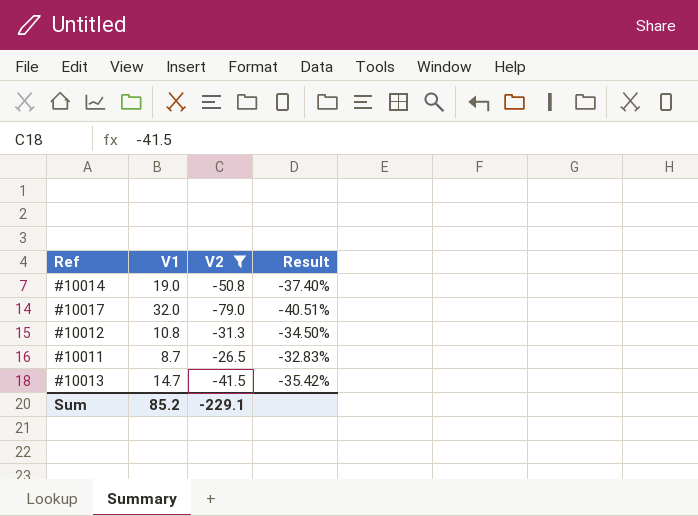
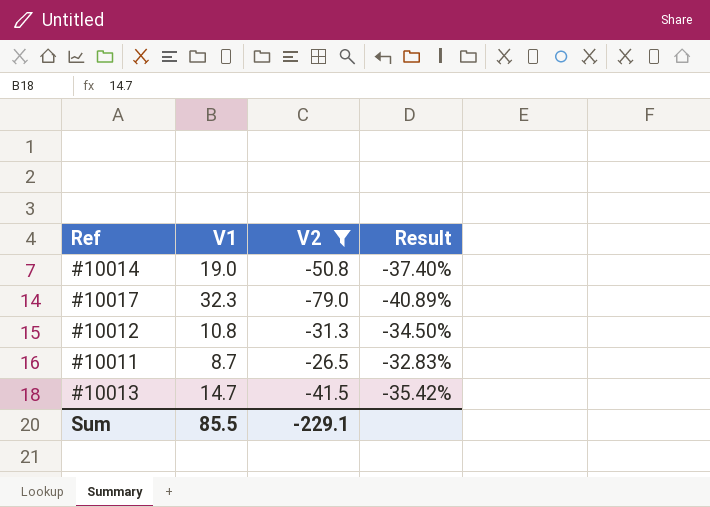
#10017 | V1: 32.0 -> 32.3
#10017 | Result: -40.51% -> -40.89%
Sum | V1: 85.2 -> 85.5

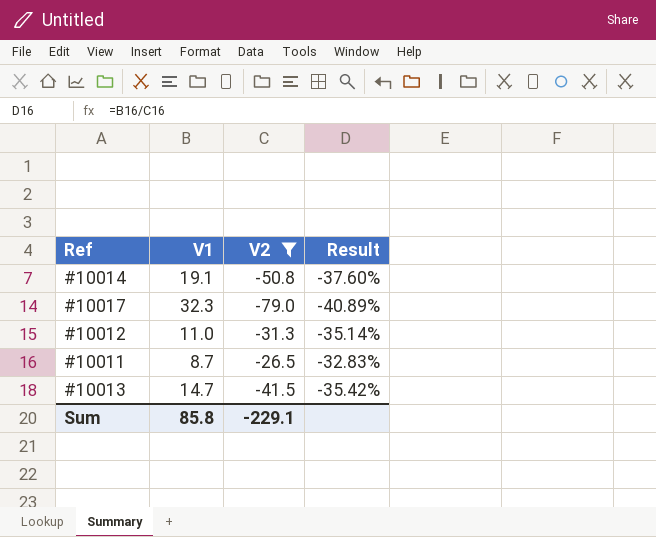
#10014 | V1: 19.0 -> 19.1
#10014 | Result: -37.40% -> -37.60%
#10012 | V1: 10.8 -> 11.0
#10012 | Result: -34.50% -> -35.14%
Sum | V1: 85.5 -> 85.8

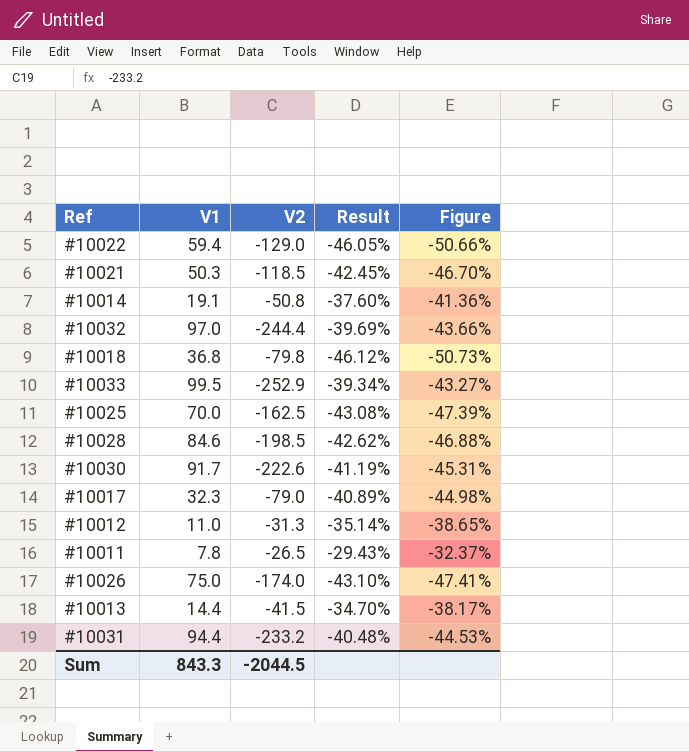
filter: V2 >= -79.0 -> none
column Figure | formula: none -> [Result] * 1.1
#10011 | V1: 8.7 -> 7.8
#10011 | Result: -32.83% -> -29.43%
#10013 | V1: 14.7 -> 14.4
#10013 | Result: -35.42% -> -34.70%
Sum | V1: 85.8 -> 843.3
Sum | V2: -229.1 -> -2044.5

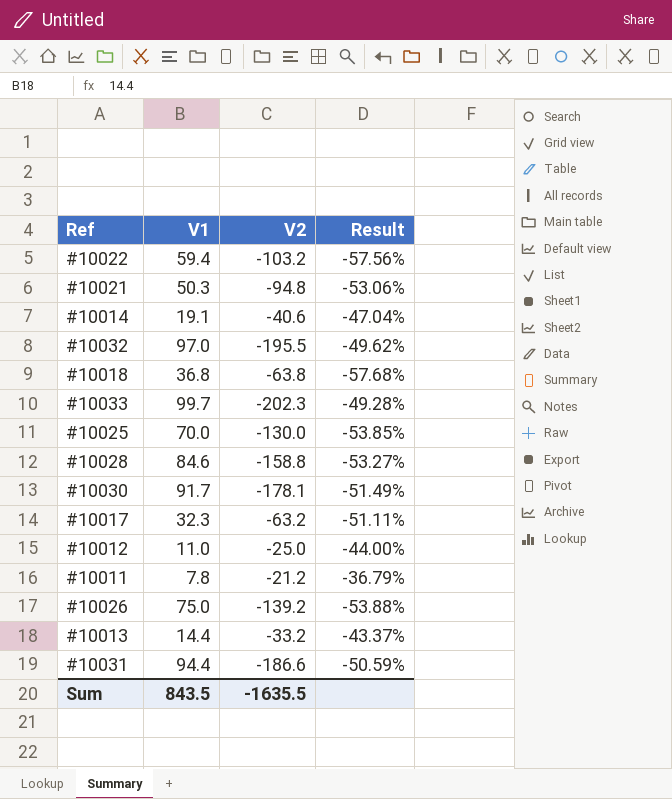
column Figure | formula: [Result] * 1.1 -> none
#10022 | V2: -129.0 -> -103.2
#10022 | Result: -46.05% -> -57.56%
#10021 | V2: -118.5 -> -94.8
#10021 | Result: -42.45% -> -53.06%
#10014 | V2: -50.8 -> -40.6
#10014 | Result: -37.60% -> -47.04%
#10032 | V2: -244.4 -> -195.5
#10032 | Result: -39.69% -> -49.62%
#10018 | V2: -79.8 -> -63.8
#10018 | Result: -46.12% -> -57.68%
#10033 | V1: 99.5 -> 99.7
#10033 | V2: -252.9 -> -202.3
#10033 | Result: -39.34% -> -49.28%
#10025 | V2: -162.5 -> -130.0
#10025 | Result: -43.08% -> -53.85%
#10028 | V2: -198.5 -> -158.8
#10028 | Result: -42.62% -> -53.27%
#10030 | V2: -222.6 -> -178.1
#10030 | Result: -41.19% -> -51.49%
#10017 | V2: -79.0 -> -63.2
#10017 | Result: -40.89% -> -51.11%
#10012 | V2: -31.3 -> -25.0
#10012 | Result: -35.14% -> -44.00%
#10011 | V2: -26.5 -> -21.2
#10011 | Result: -29.43% -> -36.79%
#10026 | V2: -174.0 -> -139.2
#10026 | Result: -43.10% -> -53.88%
#10013 | V2: -41.5 -> -33.2
#10013 | Result: -34.70% -> -43.37%
#10031 | V2: -233.2 -> -186.6
#10031 | Result: -40.48% -> -50.59%
Sum | V1: 843.3 -> 843.5
Sum | V2: -2044.5 -> -1635.5

